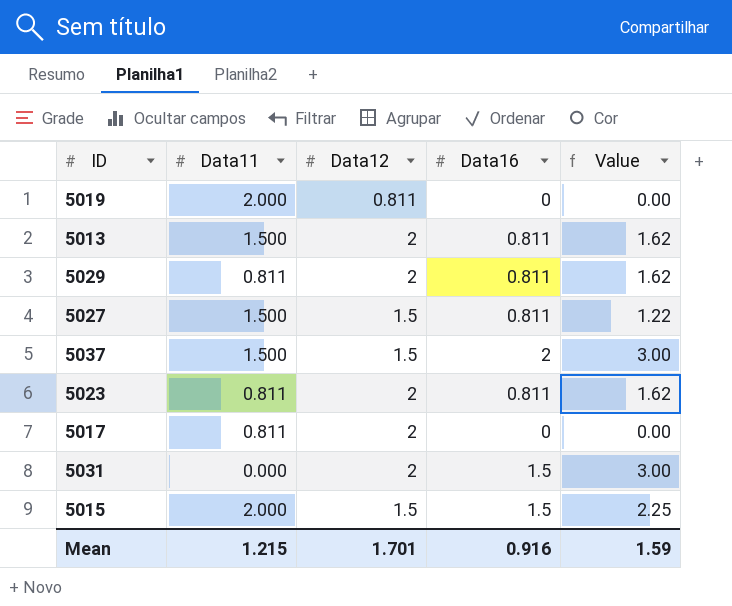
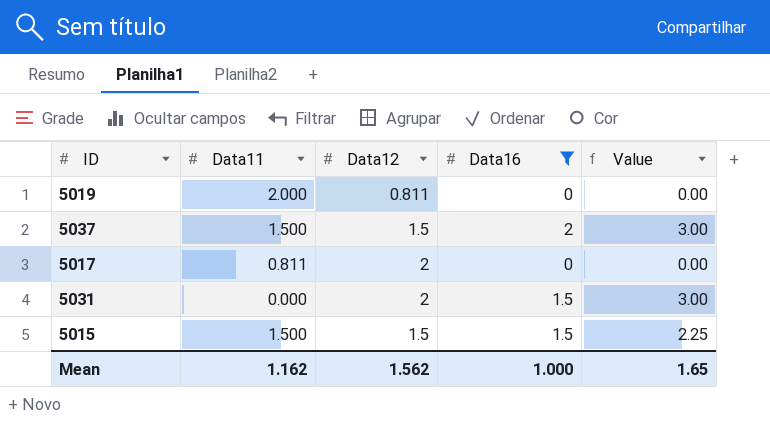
filter: none -> Data16 != 0.811
5015 | Data11: 2.000 -> 1.500
Mean | Data11: 1.215 -> 1.162
Mean | Data12: 1.701 -> 1.562
Mean | Data16: 0.916 -> 1.000
Mean | Value: 1.59 -> 1.65

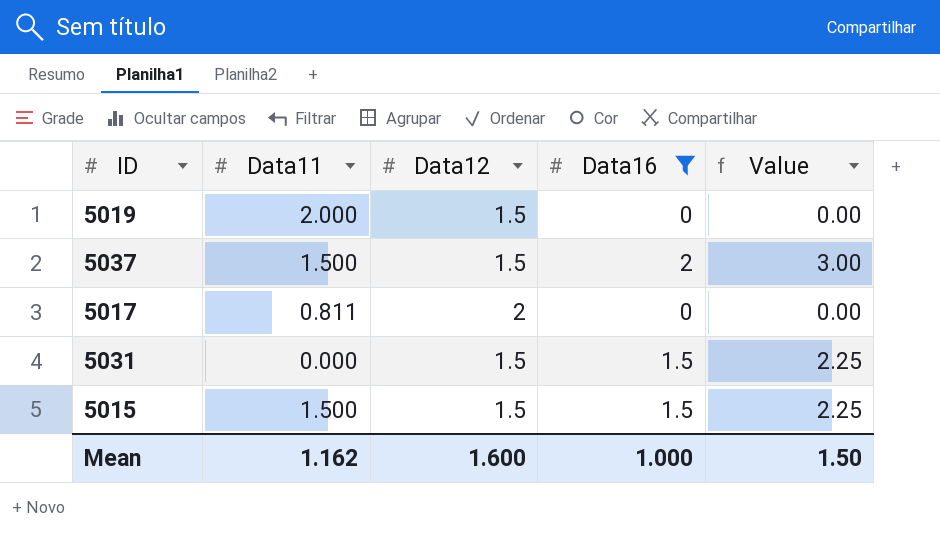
5019 | Data12: 0.811 -> 1.5
5031 | Data12: 2 -> 1.5
5031 | Value: 3.00 -> 2.25
Mean | Data12: 1.562 -> 1.600
Mean | Value: 1.65 -> 1.50

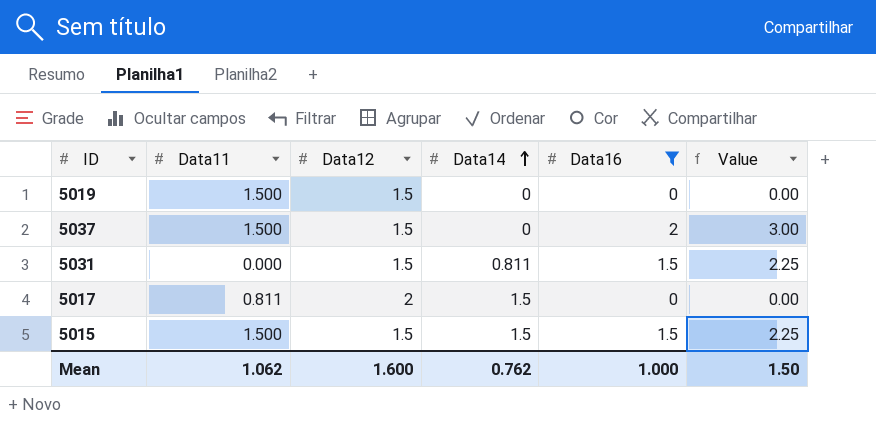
row order: none -> Data14 ascending
column Data14 | position: none -> 4
5019 | Data11: 2.000 -> 1.500
Mean | Data11: 1.162 -> 1.062

